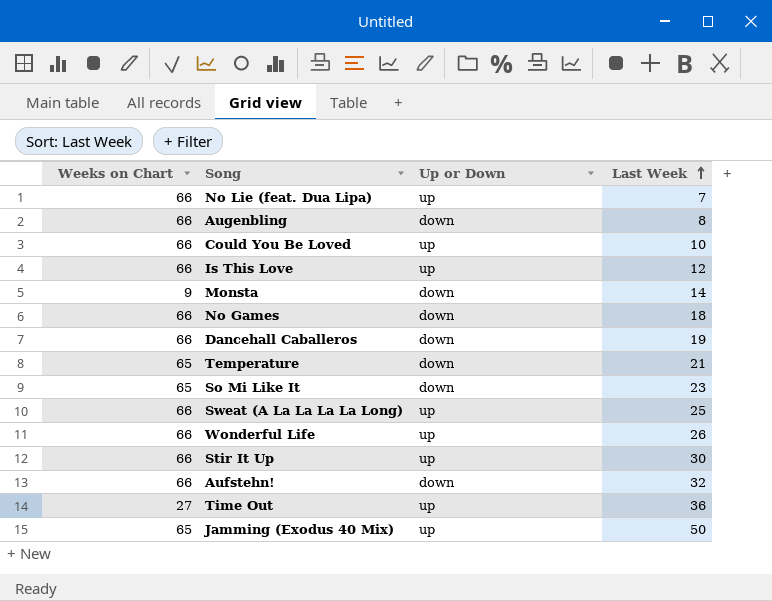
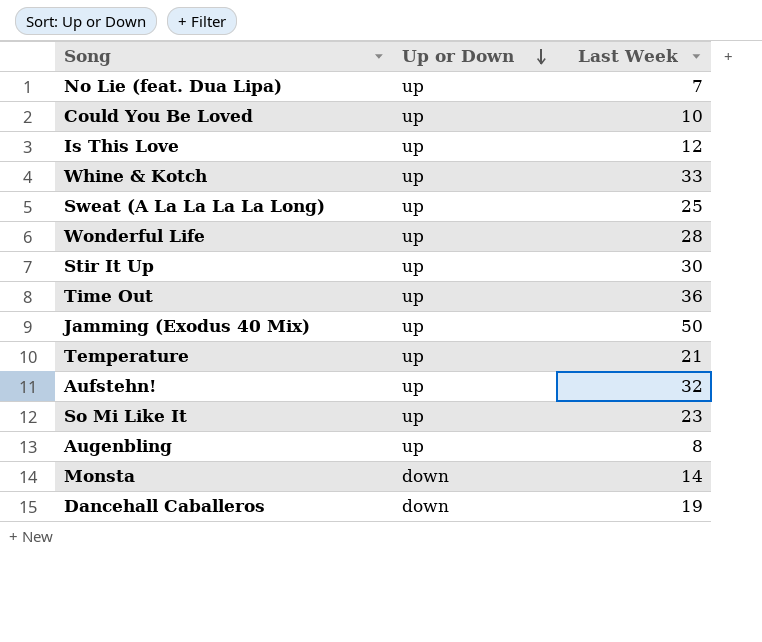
row order: Last Week ascending -> Up or Down descending
column Weeks on Chart | position: 1 -> none
row No Games: 66 | down | 18 -> none
row Whine & Kotch: none -> up | 33
Wonderful Life | Last Week: 26 -> 28
Temperature | Up or Down: down -> up
Aufstehn! | Up or Down: down -> up
So Mi Like It | Up or Down: down -> up
Augenbling | Up or Down: down -> up

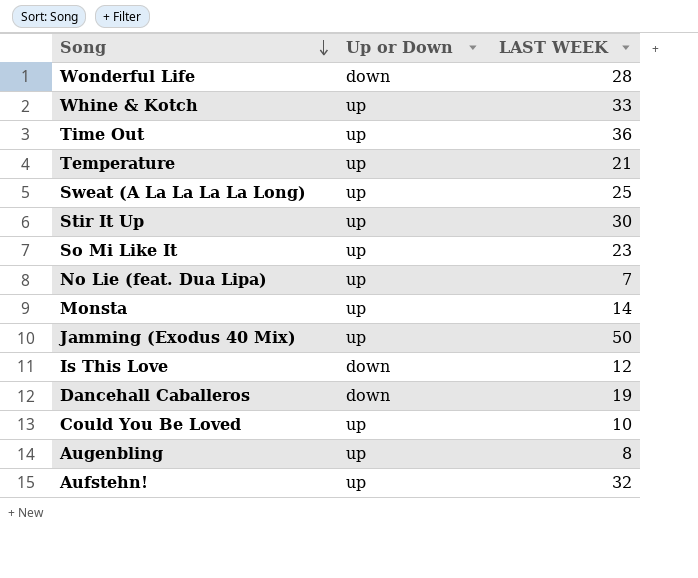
row order: Up or Down descending -> Song descending
column name: Last Week -> LAST WEEK
Wonderful Life | Up or Down: up -> down
Monsta | Up or Down: down -> up
Is This Love | Up or Down: up -> down

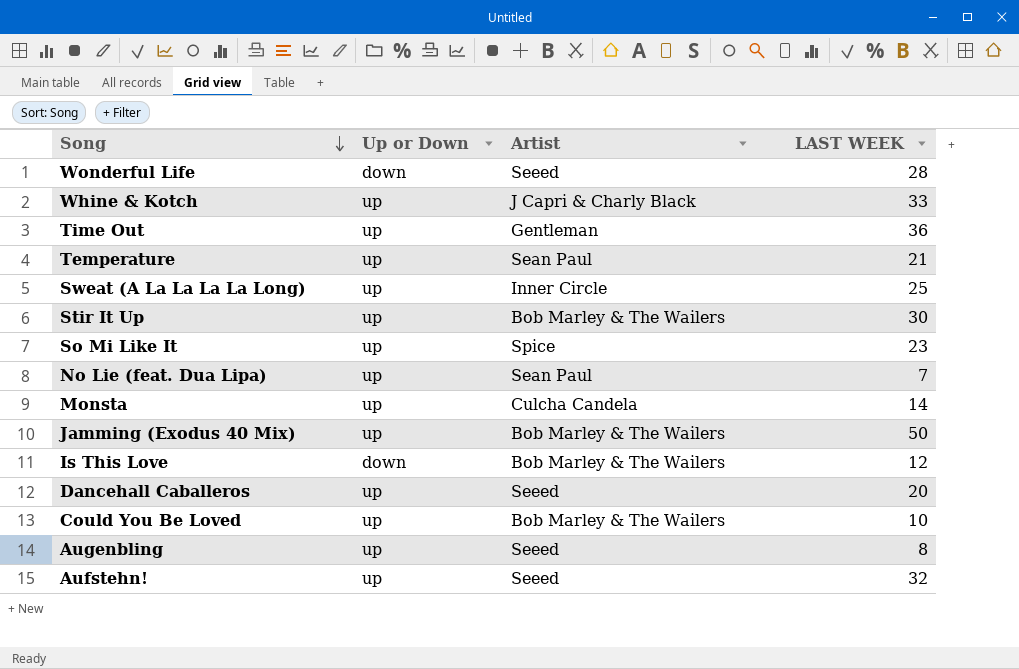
column Artist | position: none -> 3
Dancehall Caballeros | Up or Down: down -> up
Dancehall Caballeros | LAST WEEK: 19 -> 20

